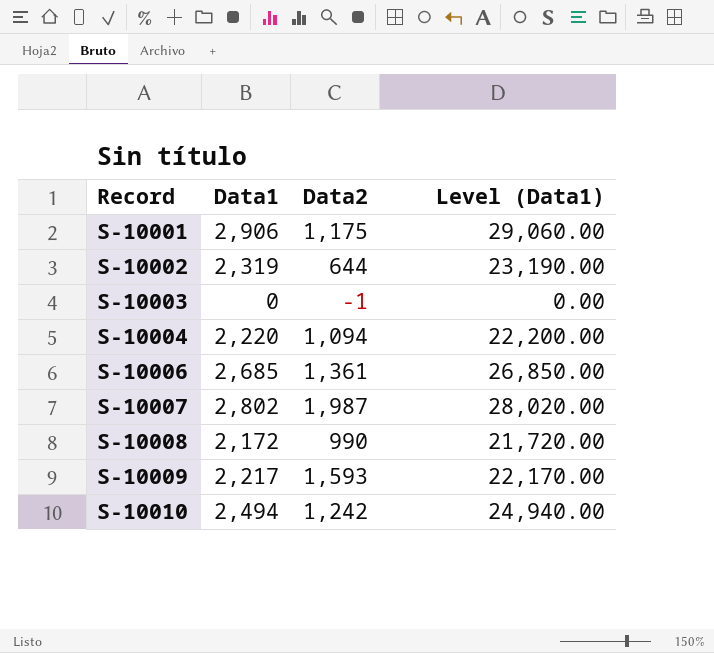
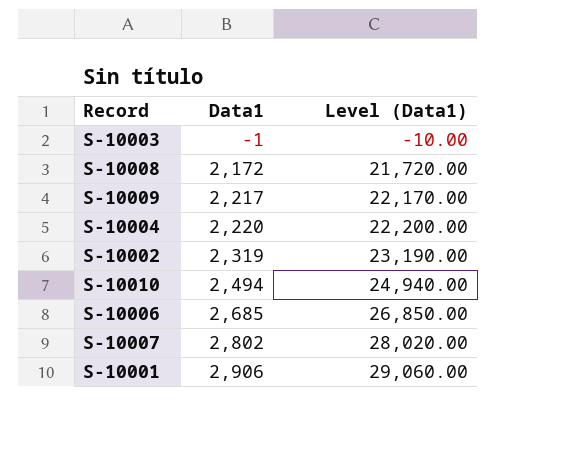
row order: Record ascending -> Data1 ascending
column Data2 | position: 3 -> none
S-10003 | Data1: 0 -> -1
S-10003 | Level (Data1): 0.00 -> -10.00

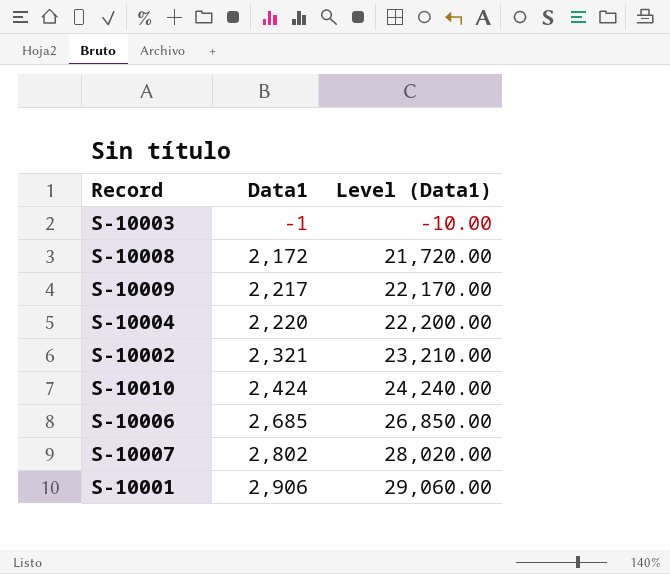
S-10002 | Data1: 2,319 -> 2,321
S-10002 | Level (Data1): 23,190.00 -> 23,210.00
S-10010 | Data1: 2,494 -> 2,424
S-10010 | Level (Data1): 24,940.00 -> 24,240.00

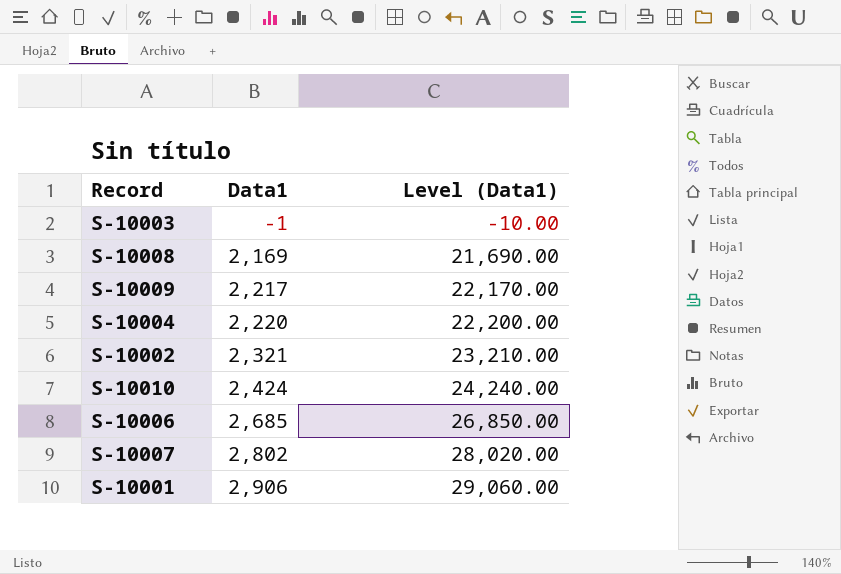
S-10008 | Data1: 2,172 -> 2,169
S-10008 | Level (Data1): 21,720.00 -> 21,690.00

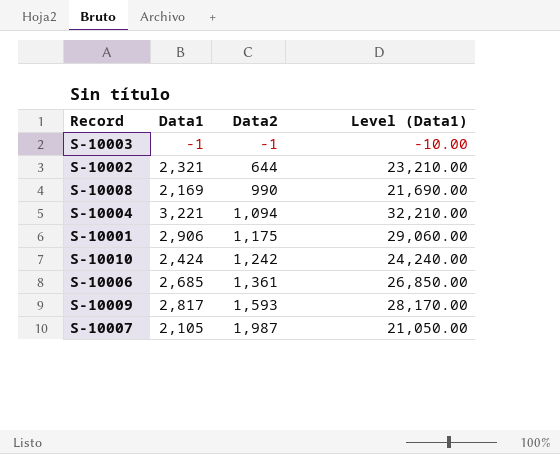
row order: Data1 ascending -> Data2 ascending
column Data2 | position: none -> 3
S-10004 | Data1: 2,220 -> 3,221
S-10004 | Level (Data1): 22,200.00 -> 32,210.00
S-10009 | Data1: 2,217 -> 2,817
S-10009 | Level (Data1): 22,170.00 -> 28,170.00
S-10007 | Data1: 2,802 -> 2,105
S-10007 | Level (Data1): 28,020.00 -> 21,050.00

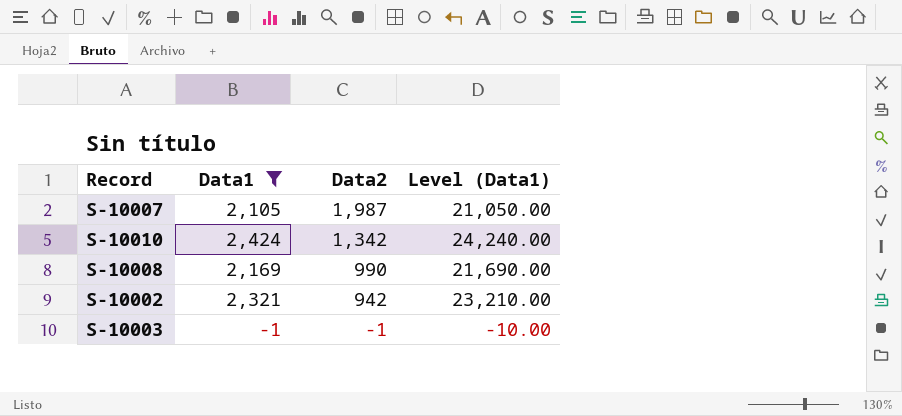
filter: none -> Data1 <= 2,424
row order: Data2 ascending -> Data2 descending
S-10010 | Data2: 1,242 -> 1,342
S-10002 | Data2: 644 -> 942

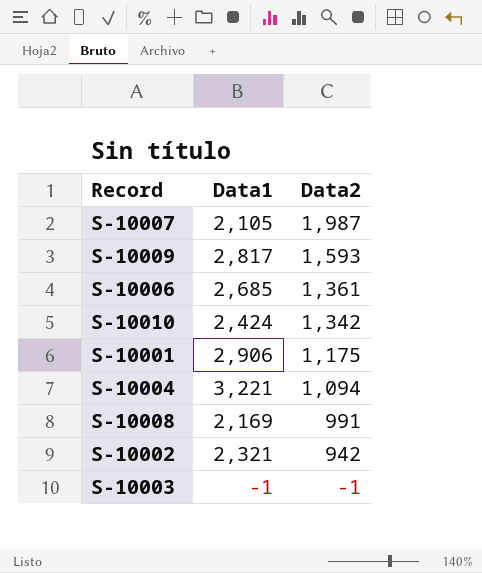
filter: Data1 <= 2,424 -> none
column Level (Data1) | formula: [Data1] * 10 -> none
S-10008 | Data2: 990 -> 991

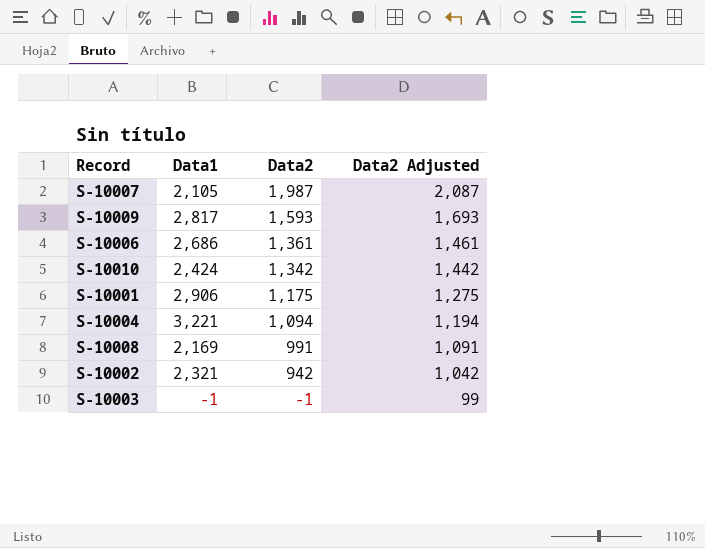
column Data2 Adjusted | formula: none -> [Data2] + 100
S-10006 | Data1: 2,685 -> 2,686

